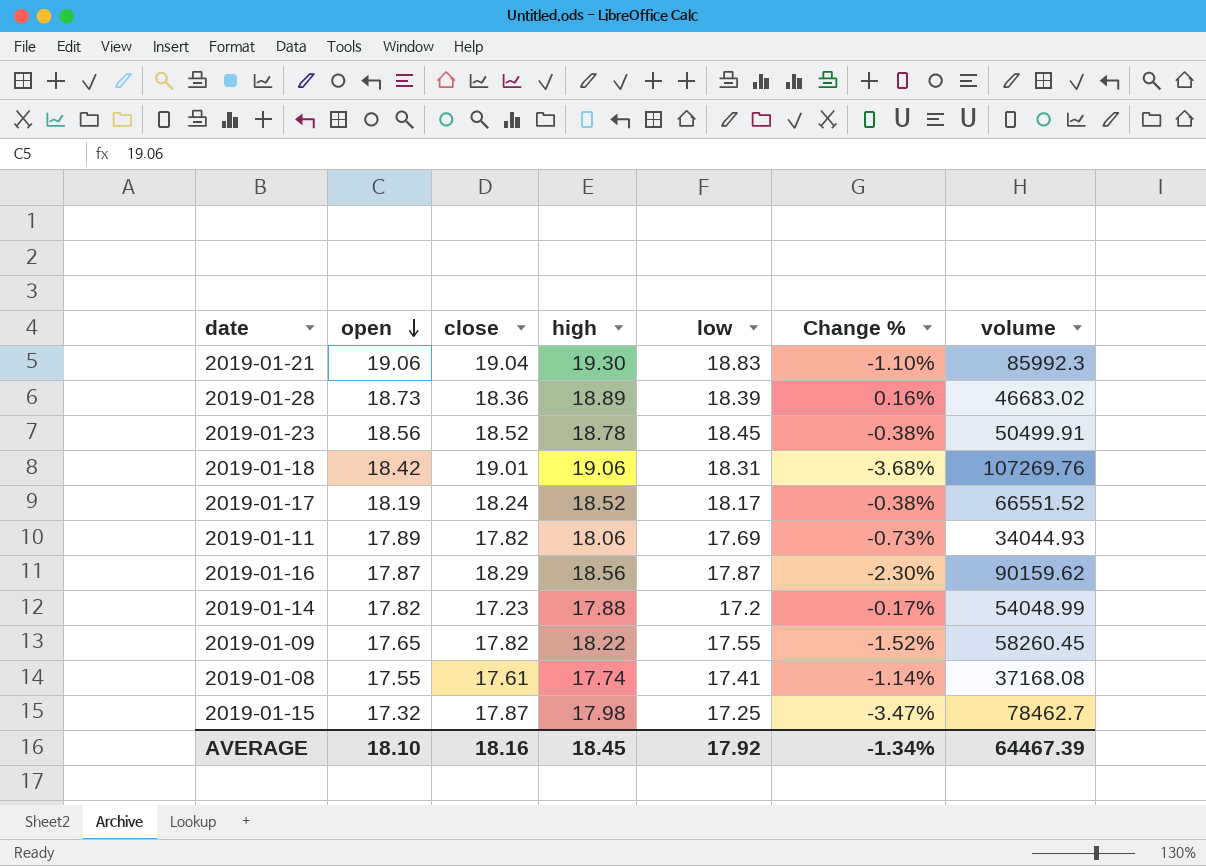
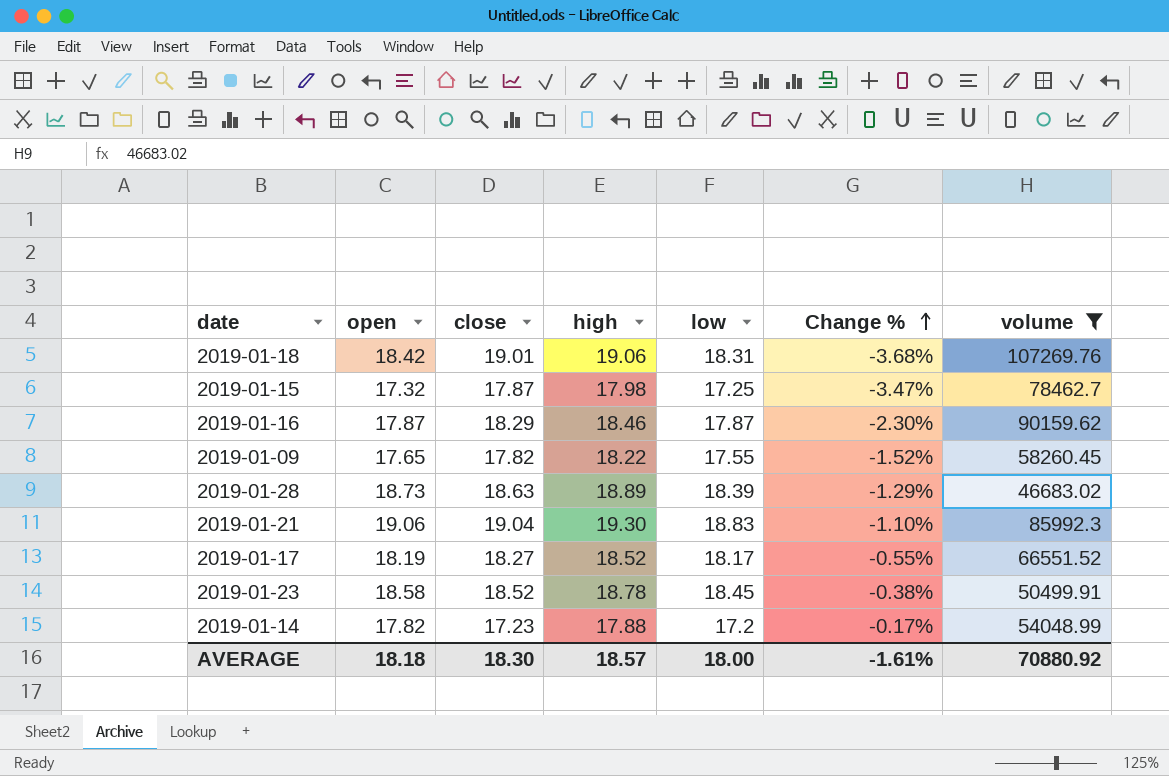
filter: none -> volume >= 46683.02
row order: open descending -> Change % ascending
2019-01-16 | high: 18.56 -> 18.46
2019-01-28 | close: 18.36 -> 18.63
2019-01-28 | Change %: 0.16% -> -1.29%
2019-01-17 | close: 18.24 -> 18.27
2019-01-17 | Change %: -0.38% -> -0.55%
2019-01-23 | open: 18.56 -> 18.58
AVERAGE | open: 18.10 -> 18.18
AVERAGE | close: 18.16 -> 18.30
AVERAGE | high: 18.45 -> 18.57
AVERAGE | low: 17.92 -> 18.00
AVERAGE | Change %: -1.34% -> -1.61%
AVERAGE | volume: 64467.39 -> 70880.92

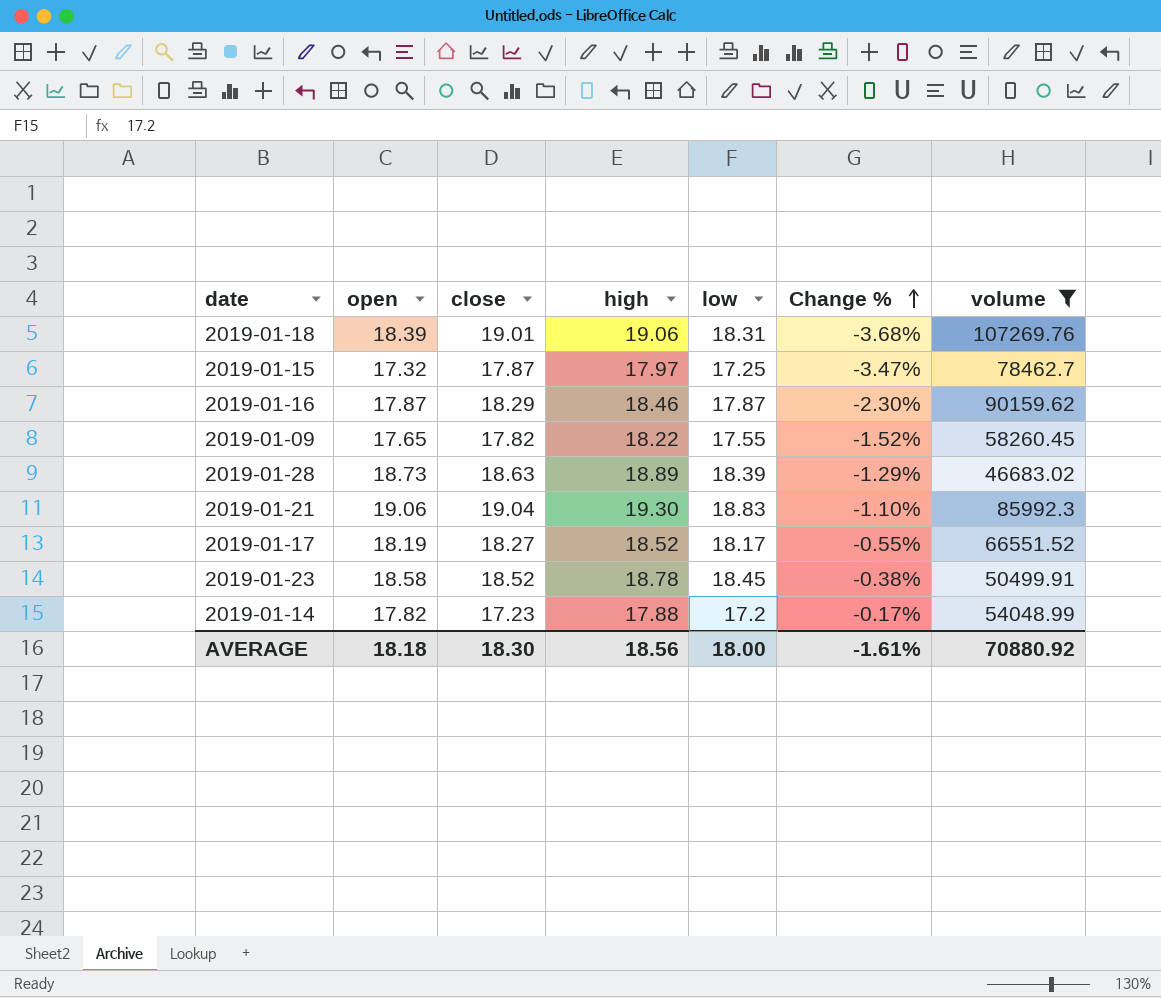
2019-01-18 | open: 18.42 -> 18.39
2019-01-15 | high: 17.98 -> 17.97
AVERAGE | high: 18.57 -> 18.56

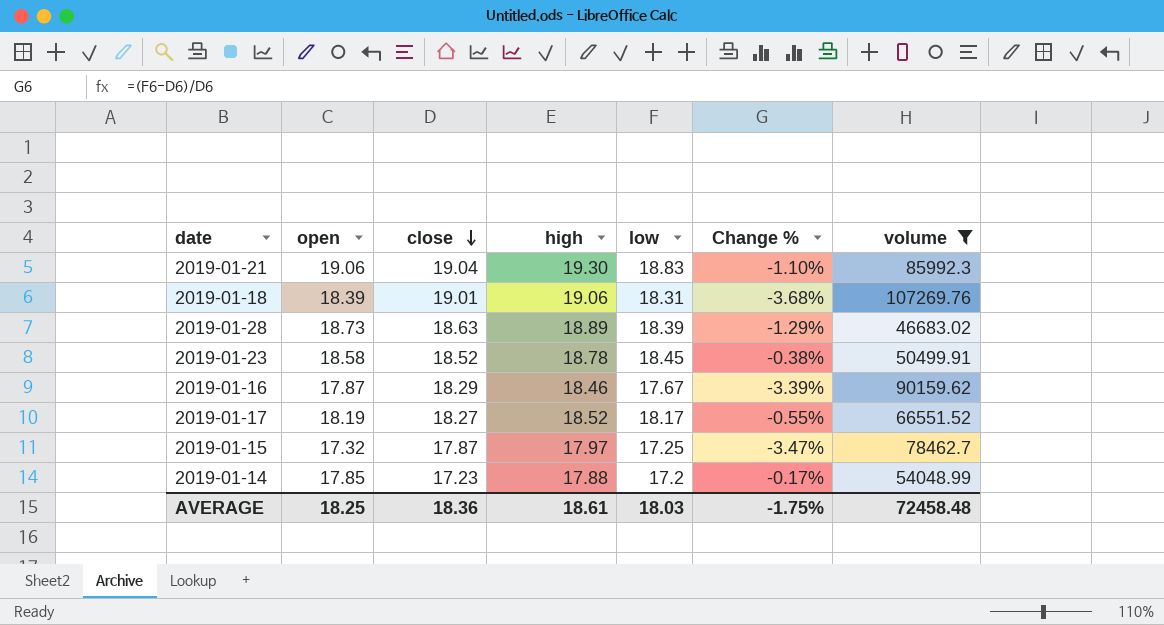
row order: Change % ascending -> close descending
row 2019-01-09: 17.65 | 17.82 | 18.22 | 17.55 | -1.52% | 58260.45 -> none
2019-01-16 | low: 17.87 -> 17.67
2019-01-16 | Change %: -2.30% -> -3.39%
2019-01-14 | open: 17.82 -> 17.85
AVERAGE | open: 18.18 -> 18.25
AVERAGE | close: 18.30 -> 18.36
AVERAGE | high: 18.56 -> 18.61
AVERAGE | low: 18.00 -> 18.03
AVERAGE | Change %: -1.61% -> -1.75%
AVERAGE | volume: 70880.92 -> 72458.48

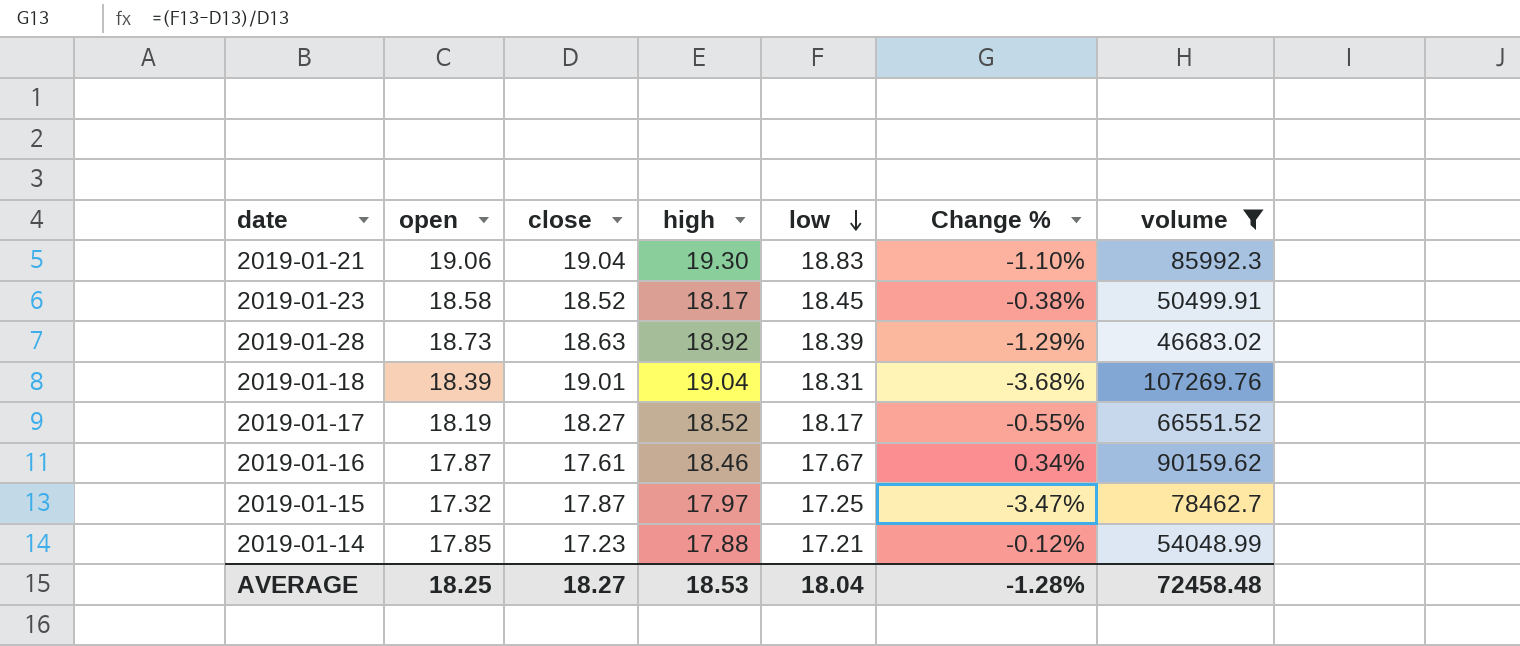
row order: close descending -> low descending
2019-01-23 | high: 18.78 -> 18.17
2019-01-28 | high: 18.89 -> 18.92
2019-01-18 | high: 19.06 -> 19.04
2019-01-16 | close: 18.29 -> 17.61
2019-01-16 | Change %: -3.39% -> 0.34%
2019-01-14 | low: 17.2 -> 17.21
2019-01-14 | Change %: -0.17% -> -0.12%
AVERAGE | close: 18.36 -> 18.27
AVERAGE | high: 18.61 -> 18.53
AVERAGE | low: 18.03 -> 18.04
AVERAGE | Change %: -1.75% -> -1.28%

